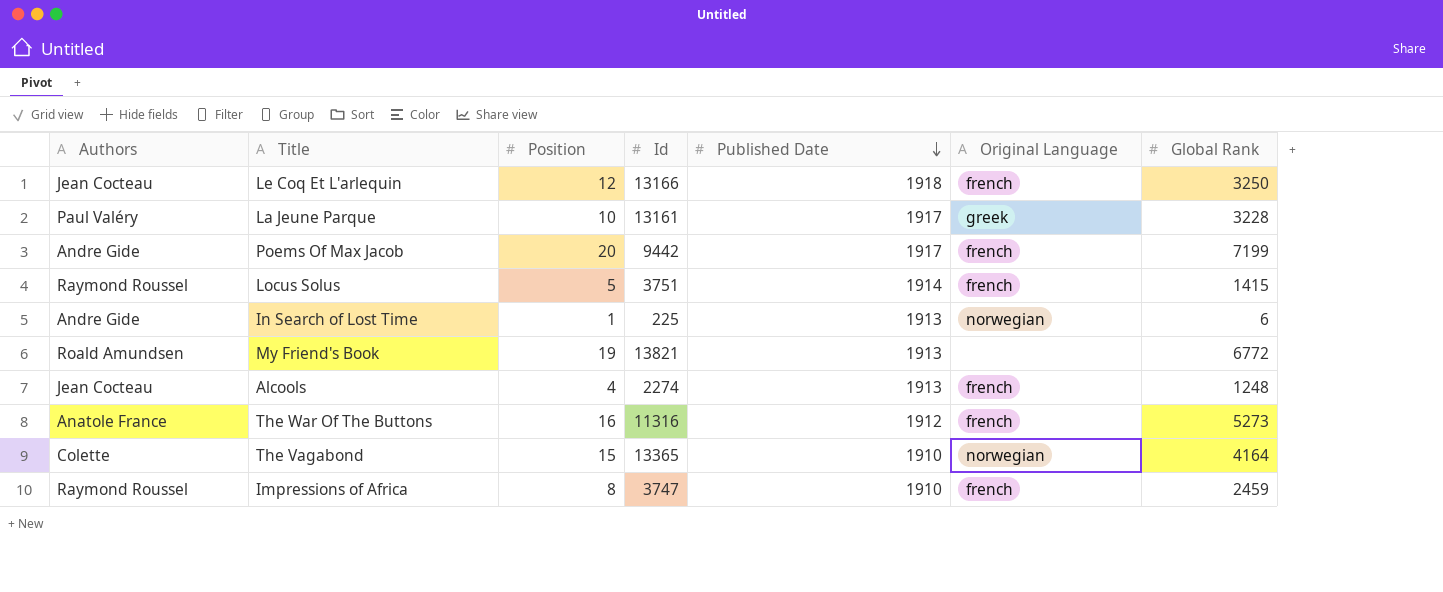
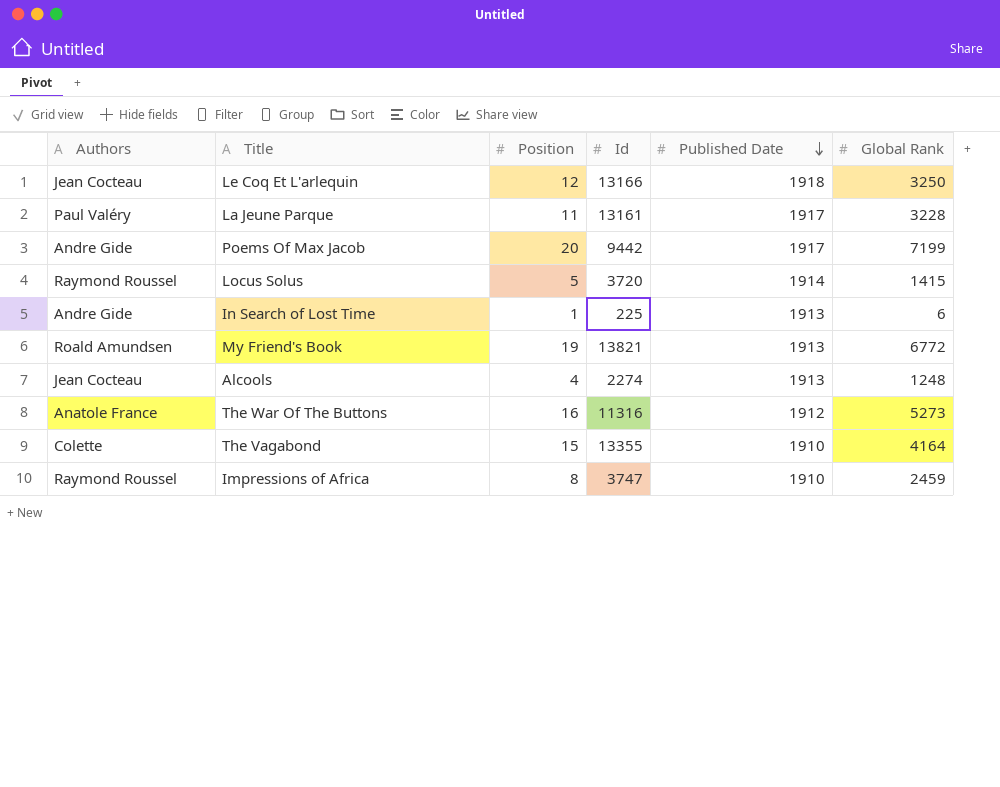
column Original Language | position: 6 -> none
La Jeune Parque | Position: 10 -> 11
Locus Solus | Id: 3751 -> 3720
The Vagabond | Id: 13365 -> 13355

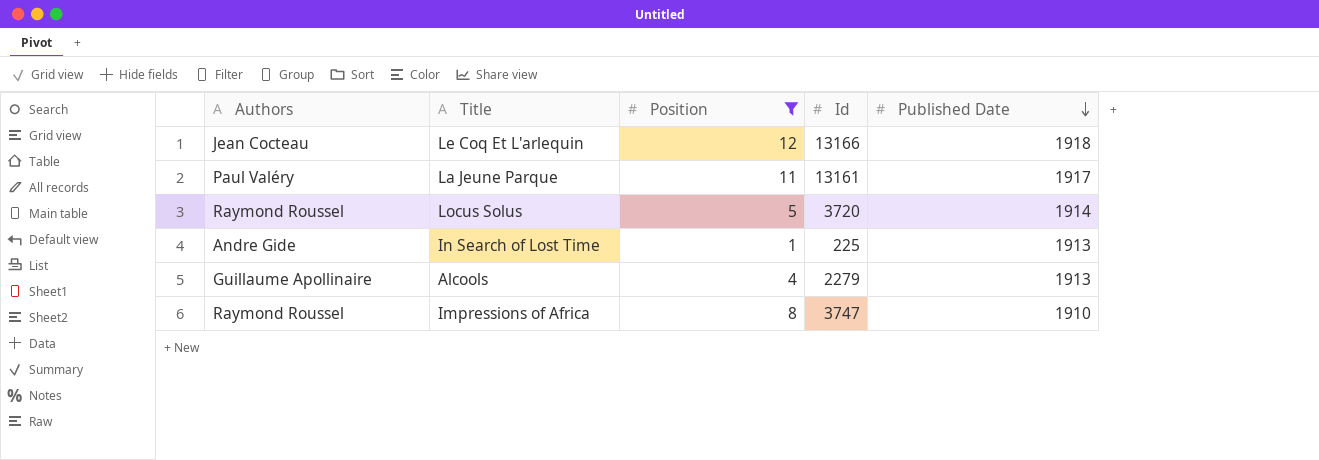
filter: none -> Position <= 12
column Global Rank | position: 6 -> none
Alcools | Authors: Jean Cocteau -> Guillaume Apollinaire
Alcools | Id: 2274 -> 2279

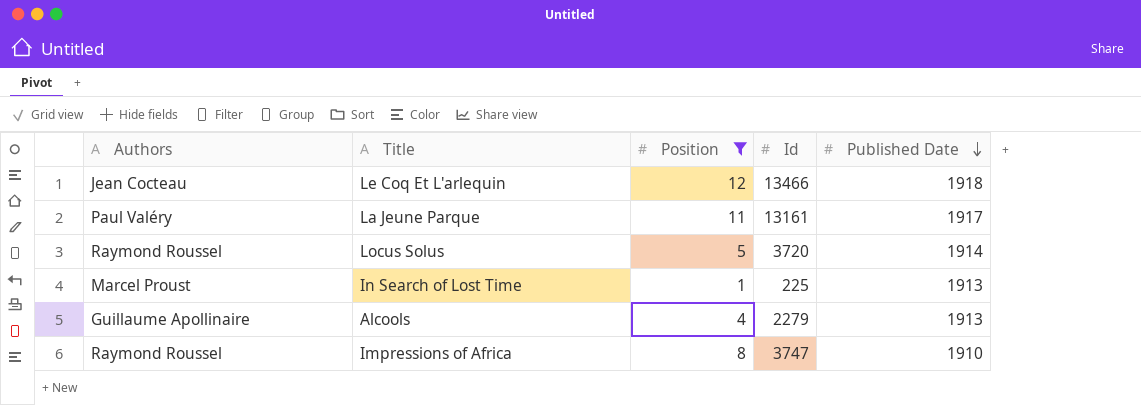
Le Coq Et L'arlequin | Id: 13166 -> 13466
In Search of Lost Time | Authors: Andre Gide -> Marcel Proust

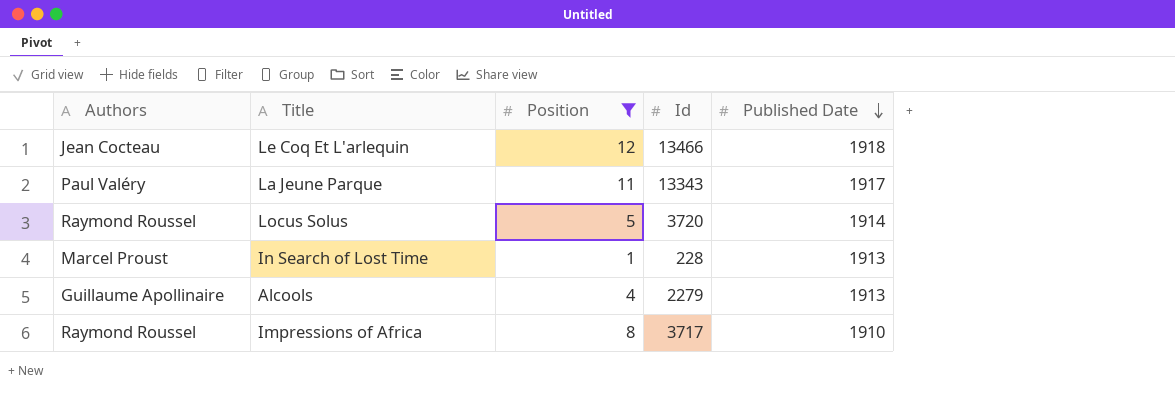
La Jeune Parque | Id: 13161 -> 13343
In Search of Lost Time | Id: 225 -> 228
Impressions of Africa | Id: 3747 -> 3717

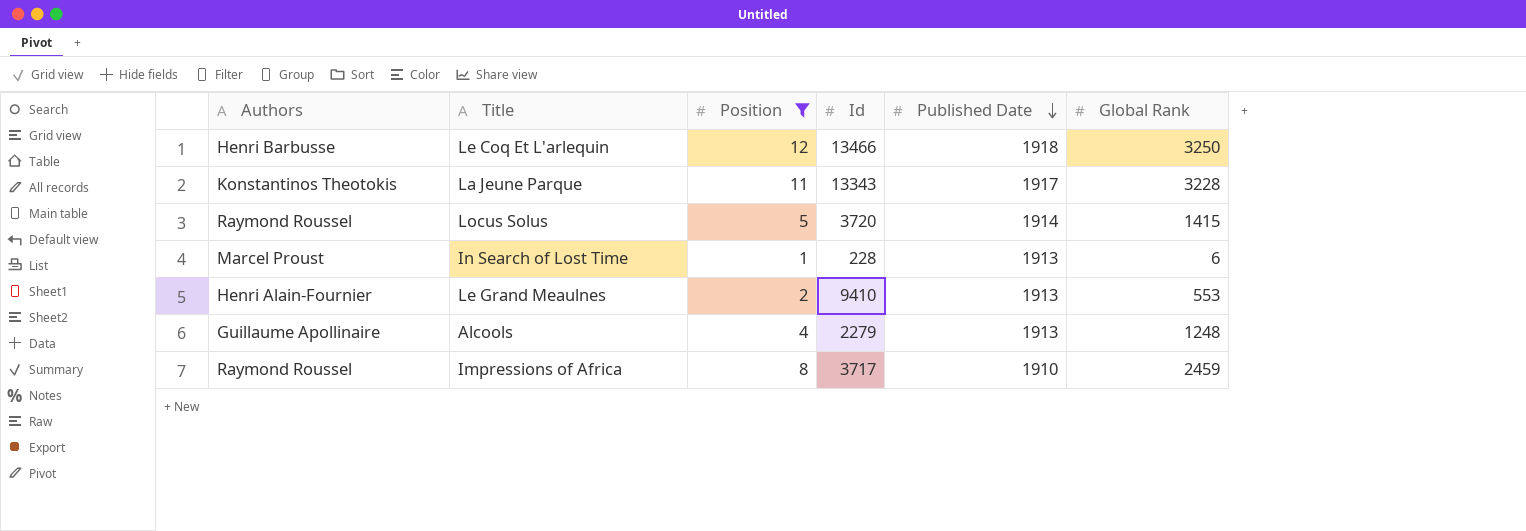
column Global Rank | position: none -> 6
Le Coq Et L'arlequin | Authors: Jean Cocteau -> Henri Barbusse
La Jeune Parque | Authors: Paul Valéry -> Konstantinos Theotokis
row Le Grand Meaulnes: none -> Henri Alain-Fournier | 2 | 9410 | 1913 | 553

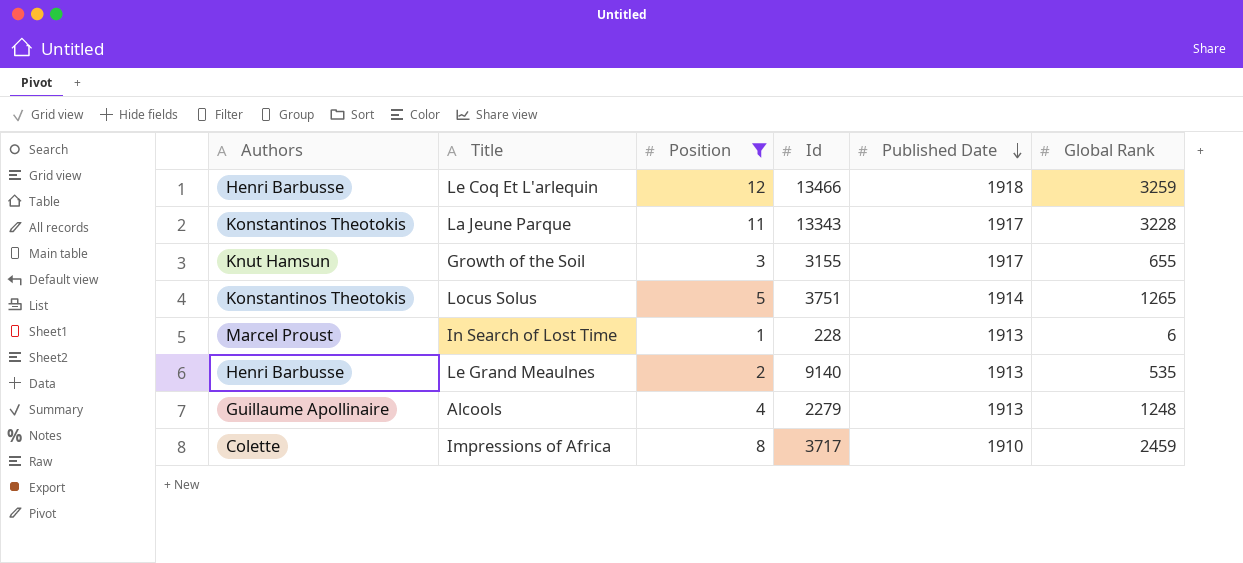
Le Coq Et L'arlequin | Global Rank: 3250 -> 3259
row Growth of the Soil: none -> Knut Hamsun | 3 | 3155 | 1917 | 655
Locus Solus | Authors: Raymond Roussel -> Konstantinos Theotokis
Locus Solus | Id: 3720 -> 3751
Locus Solus | Global Rank: 1415 -> 1265
Le Grand Meaulnes | Authors: Henri Alain-Fournier -> Henri Barbusse
Le Grand Meaulnes | Id: 9410 -> 9140
Le Grand Meaulnes | Global Rank: 553 -> 535
Impressions of Africa | Authors: Raymond Roussel -> Colette

